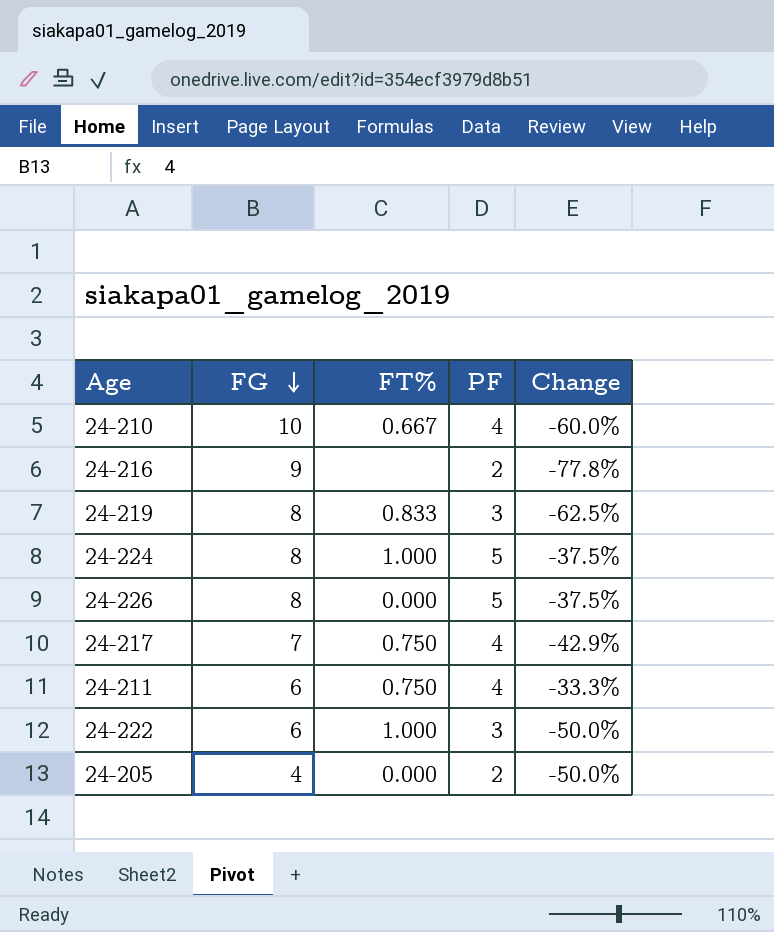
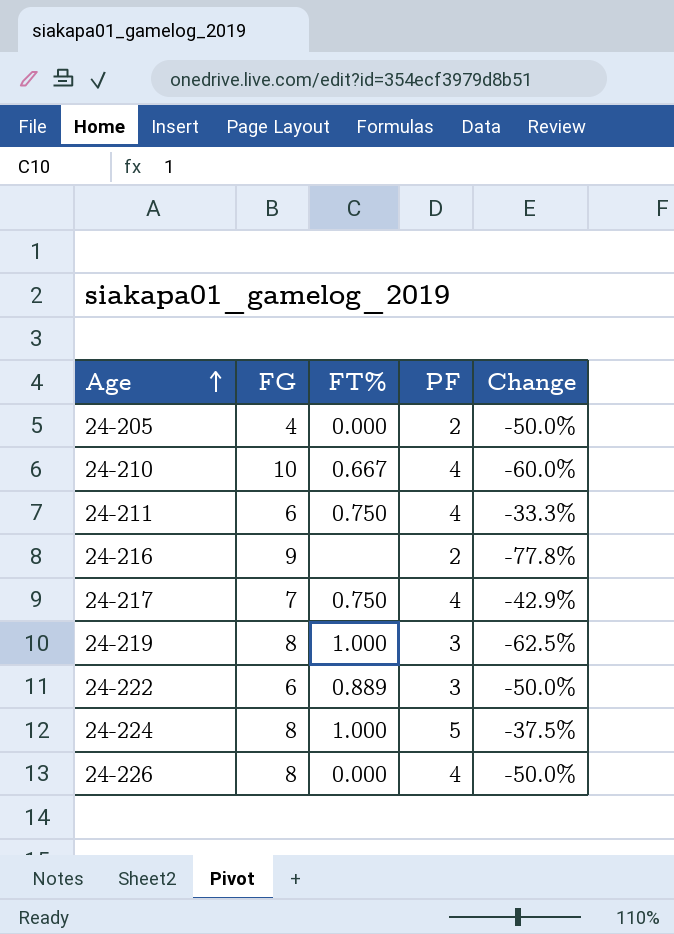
row order: FG descending -> Age ascending
24-219 | FT%: 0.833 -> 1.000
24-222 | FT%: 1.000 -> 0.889
24-226 | PF: 5 -> 4
24-226 | Change: -37.5% -> -50.0%

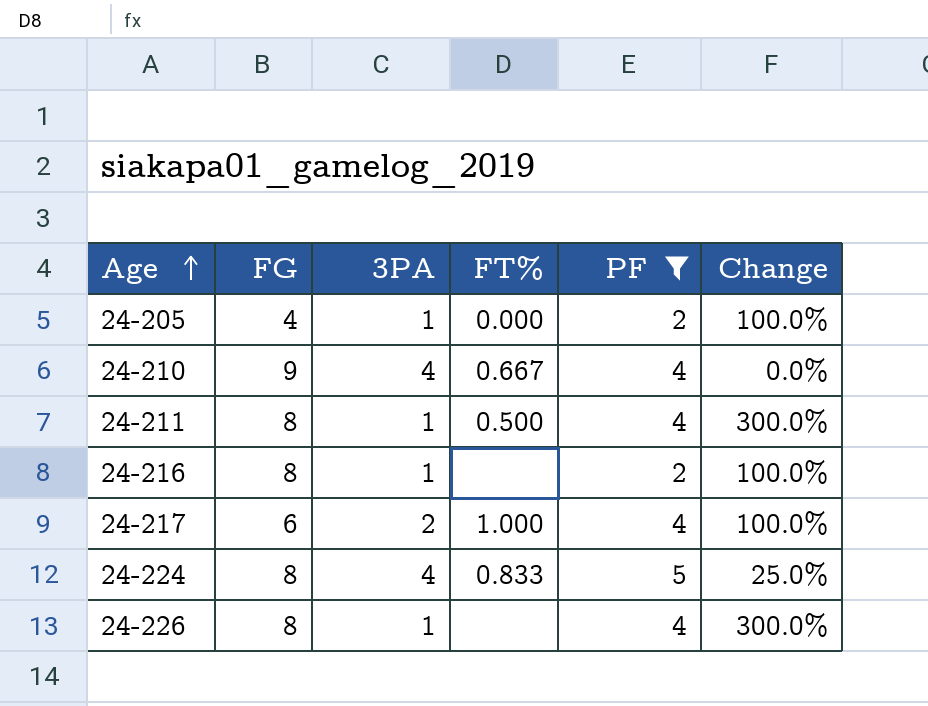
filter: none -> PF != 3
column 3PA | position: none -> 3
column Change | formula: ([PF] - [FG]) / [FG] -> ([PF] - [3PA]) / [3PA]
24-210 | FG: 10 -> 9
24-211 | FG: 6 -> 8
24-211 | FT%: 0.750 -> 0.500
24-216 | FG: 9 -> 8
24-217 | FG: 7 -> 6
24-217 | FT%: 0.750 -> 1.000
24-224 | FT%: 1.000 -> 0.833
24-226 | FT%: 0.000 -> none

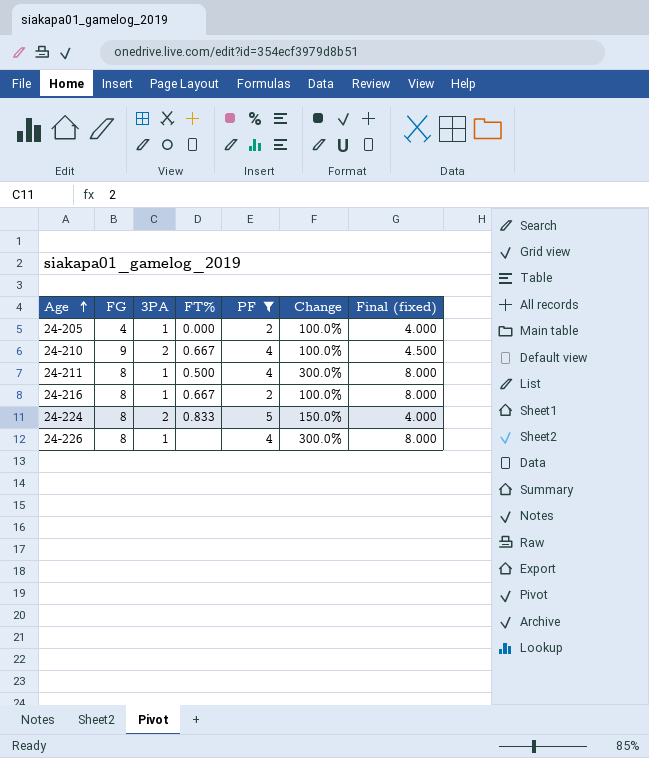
column Final (fixed) | formula: none -> [FG] / [3PA]
row 24-217: 6 | 2 | 1.000 | 4 | 100.0% -> none
24-210 | 3PA: 4 -> 2
24-210 | Change: 0.0% -> 100.0%
24-216 | FT%: none -> 0.667
24-224 | 3PA: 4 -> 2
24-224 | Change: 25.0% -> 150.0%

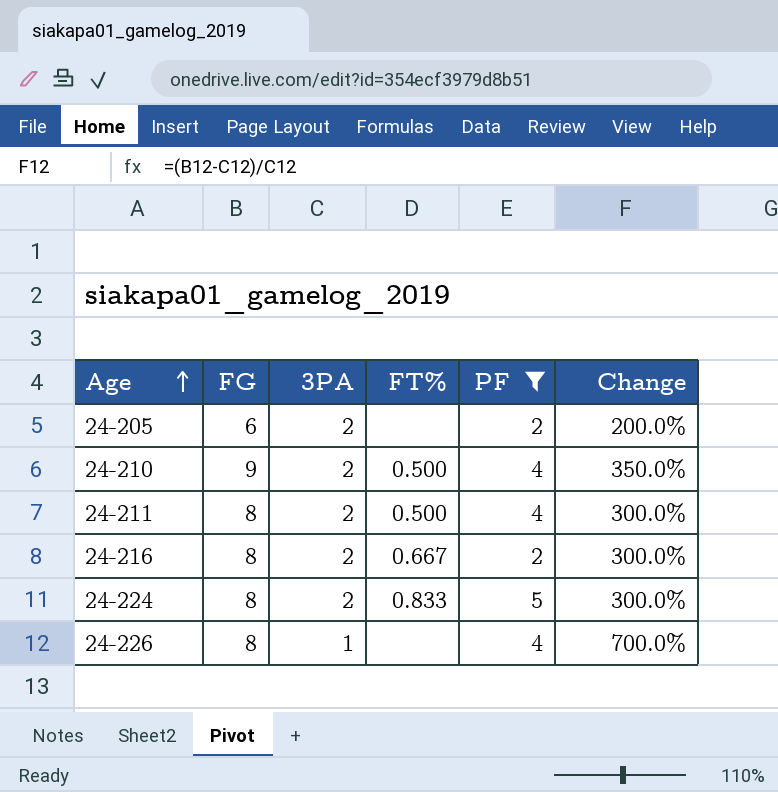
column Final (fixed) | formula: [FG] / [3PA] -> none
column Change | formula: ([PF] - [3PA]) / [3PA] -> ([FG] - [3PA]) / [3PA]
24-205 | FG: 4 -> 6
24-205 | 3PA: 1 -> 2
24-205 | FT%: 0.000 -> none
24-210 | FT%: 0.667 -> 0.500
24-211 | 3PA: 1 -> 2
24-216 | 3PA: 1 -> 2

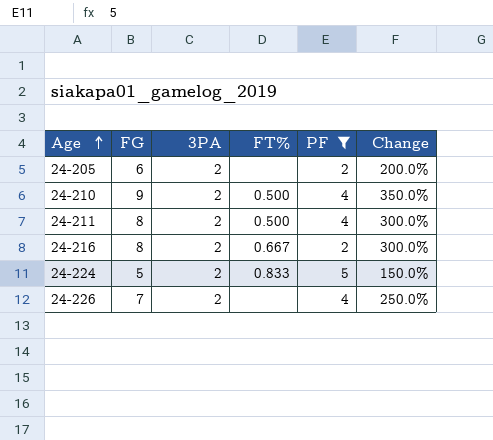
24-224 | FG: 8 -> 5
24-224 | Change: 300.0% -> 150.0%
24-226 | FG: 8 -> 7
24-226 | 3PA: 1 -> 2
24-226 | Change: 700.0% -> 250.0%

